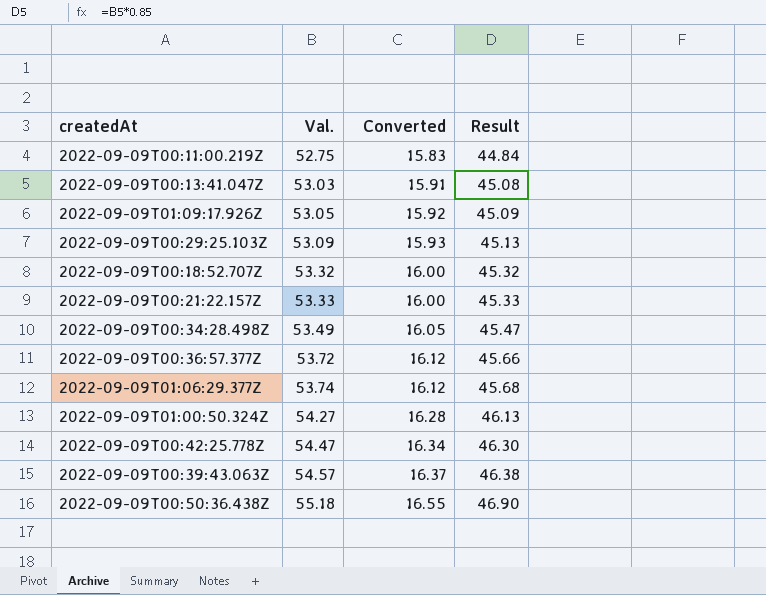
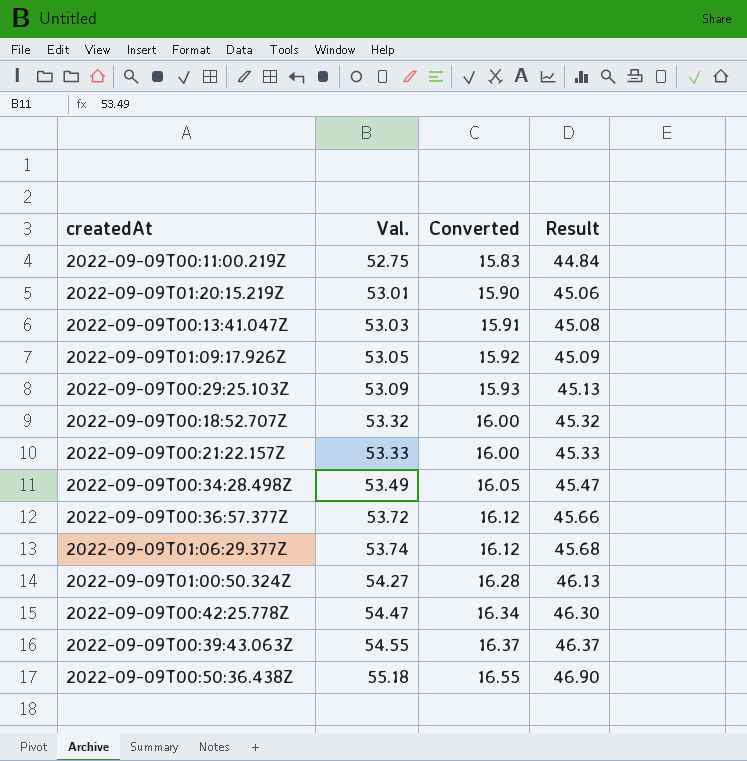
row 2022-09-09T01:20:15.219Z: none -> 53.01 | 15.90 | 45.06
2022-09-09T00:39:43.063Z | Val.: 54.57 -> 54.55
2022-09-09T00:39:43.063Z | Result: 46.38 -> 46.37

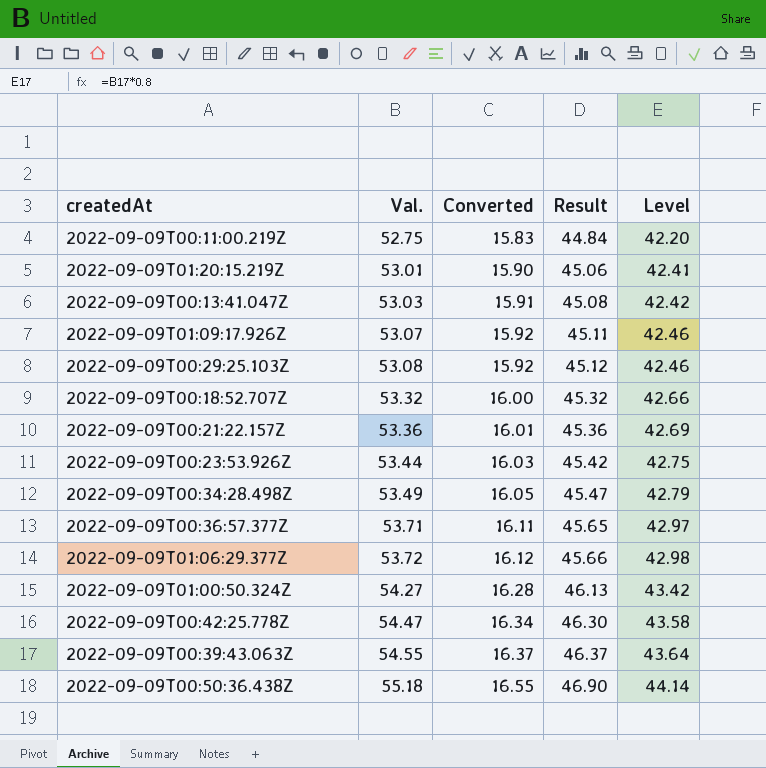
column Level | formula: none -> [Val.] * 0.8
2022-09-09T01:09:17.926Z | Val.: 53.05 -> 53.07
2022-09-09T01:09:17.926Z | Result: 45.09 -> 45.11
2022-09-09T00:29:25.103Z | Val.: 53.09 -> 53.08
2022-09-09T00:29:25.103Z | Converted: 15.93 -> 15.92
2022-09-09T00:29:25.103Z | Result: 45.13 -> 45.12
2022-09-09T00:21:22.157Z | Val.: 53.33 -> 53.36
2022-09-09T00:21:22.157Z | Converted: 16.00 -> 16.01
2022-09-09T00:21:22.157Z | Result: 45.33 -> 45.36
row 2022-09-09T00:23:53.926Z: none -> 53.44 | 16.03 | 45.42 | 42.75
2022-09-09T00:36:57.377Z | Val.: 53.72 -> 53.71
2022-09-09T00:36:57.377Z | Converted: 16.12 -> 16.11
2022-09-09T00:36:57.377Z | Result: 45.66 -> 45.65
2022-09-09T01:06:29.377Z | Val.: 53.74 -> 53.72
2022-09-09T01:06:29.377Z | Result: 45.68 -> 45.66

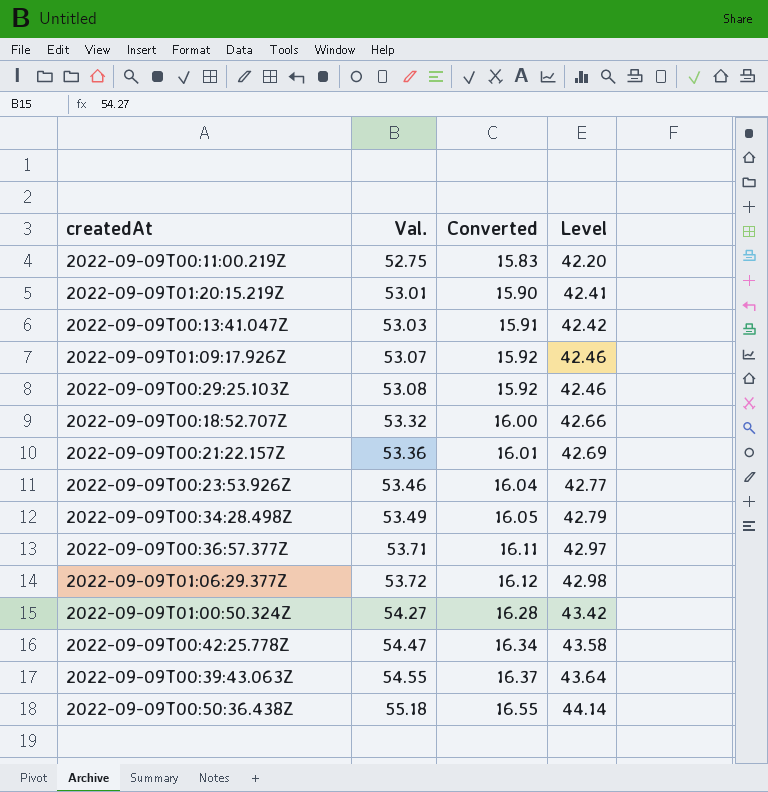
column Result | formula: [Val.] * 0.85 -> none
2022-09-09T00:23:53.926Z | Val.: 53.44 -> 53.46
2022-09-09T00:23:53.926Z | Converted: 16.03 -> 16.04
2022-09-09T00:23:53.926Z | Level: 42.75 -> 42.77

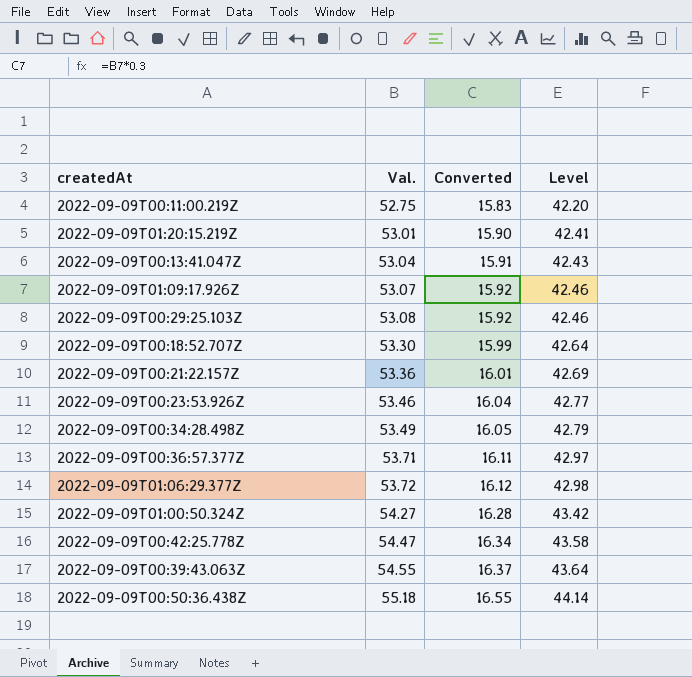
2022-09-09T00:13:41.047Z | Val.: 53.03 -> 53.04
2022-09-09T00:13:41.047Z | Level: 42.42 -> 42.43
2022-09-09T00:18:52.707Z | Val.: 53.32 -> 53.30
2022-09-09T00:18:52.707Z | Converted: 16.00 -> 15.99
2022-09-09T00:18:52.707Z | Level: 42.66 -> 42.64

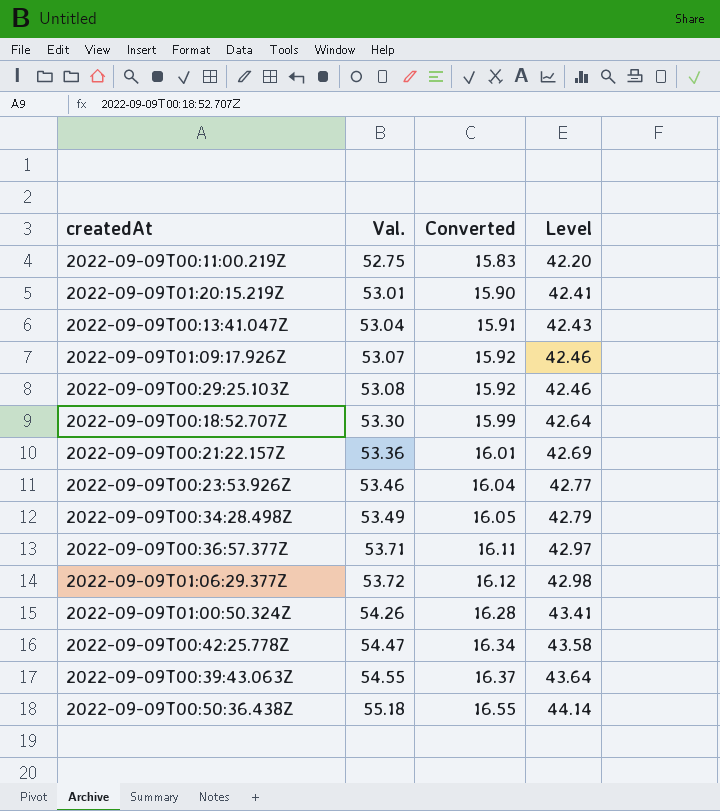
2022-09-09T01:00:50.324Z | Val.: 54.27 -> 54.26
2022-09-09T01:00:50.324Z | Level: 43.42 -> 43.41

